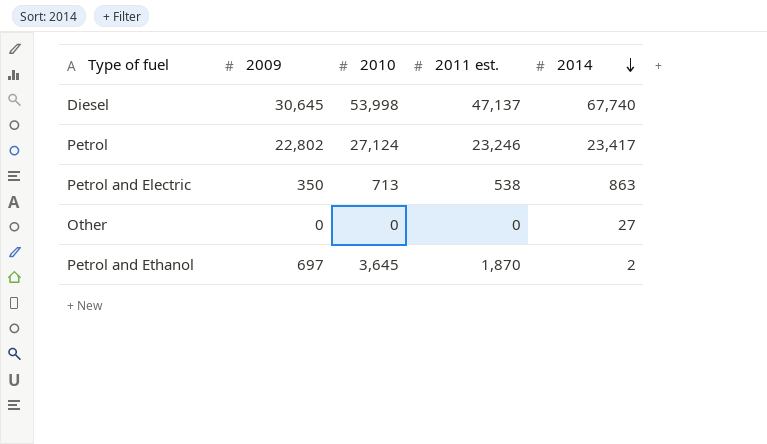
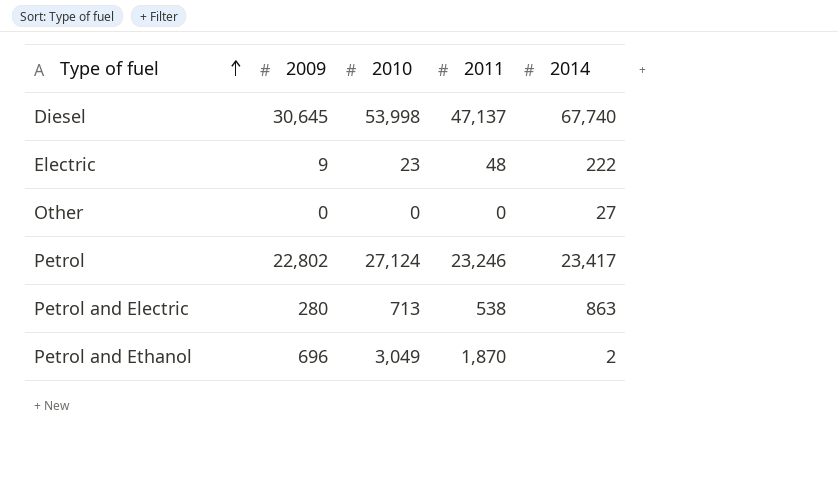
row order: 2014 descending -> Type of fuel ascending
column name: 2011 est. -> 2011
row Electric: none -> 9 | 23 | 48 | 222
Petrol and Electric | 2009: 350 -> 280
Petrol and Ethanol | 2009: 697 -> 696
Petrol and Ethanol | 2010: 3,645 -> 3,049

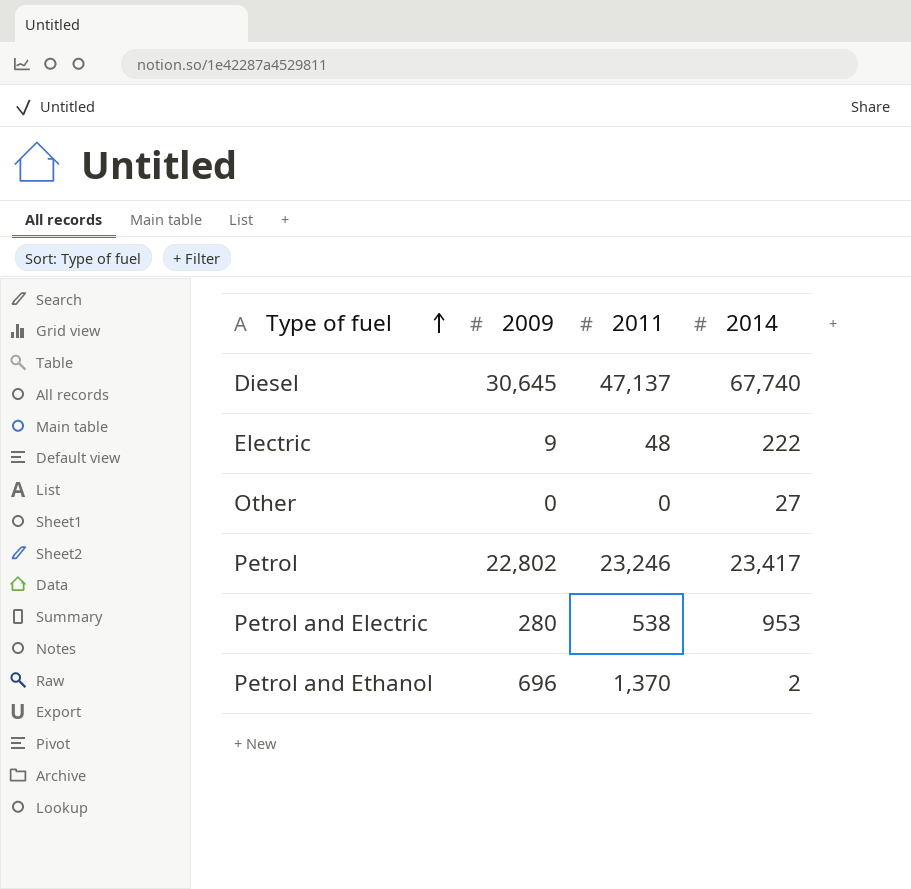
column 2010 | position: 3 -> none
Petrol and Electric | 2014: 863 -> 953
Petrol and Ethanol | 2011: 1,870 -> 1,370

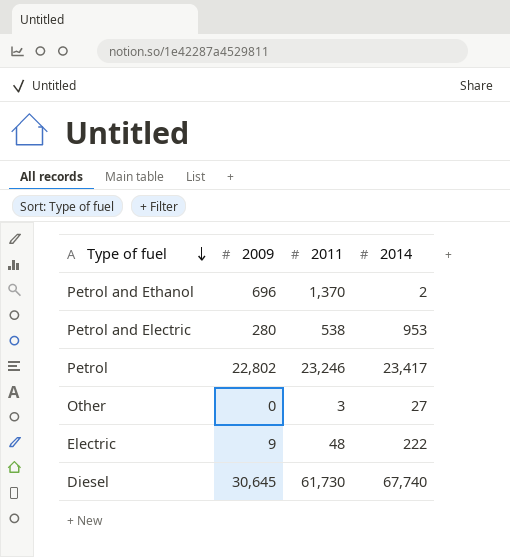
row order: Type of fuel ascending -> Type of fuel descending
Other | 2011: 0 -> 3
Diesel | 2011: 47,137 -> 61,730

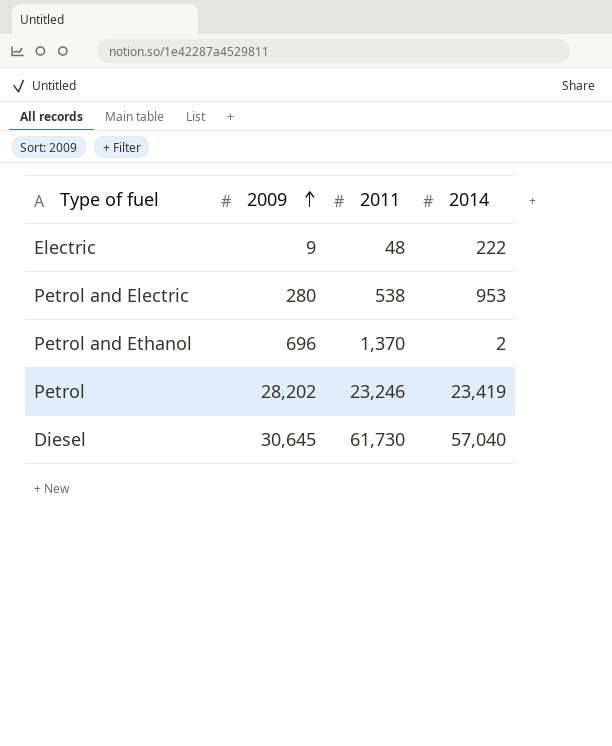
row order: Type of fuel descending -> 2009 ascending
row Other: 0 | 3 | 27 -> none
Petrol | 2009: 22,802 -> 28,202
Petrol | 2014: 23,417 -> 23,419
Diesel | 2014: 67,740 -> 57,040

